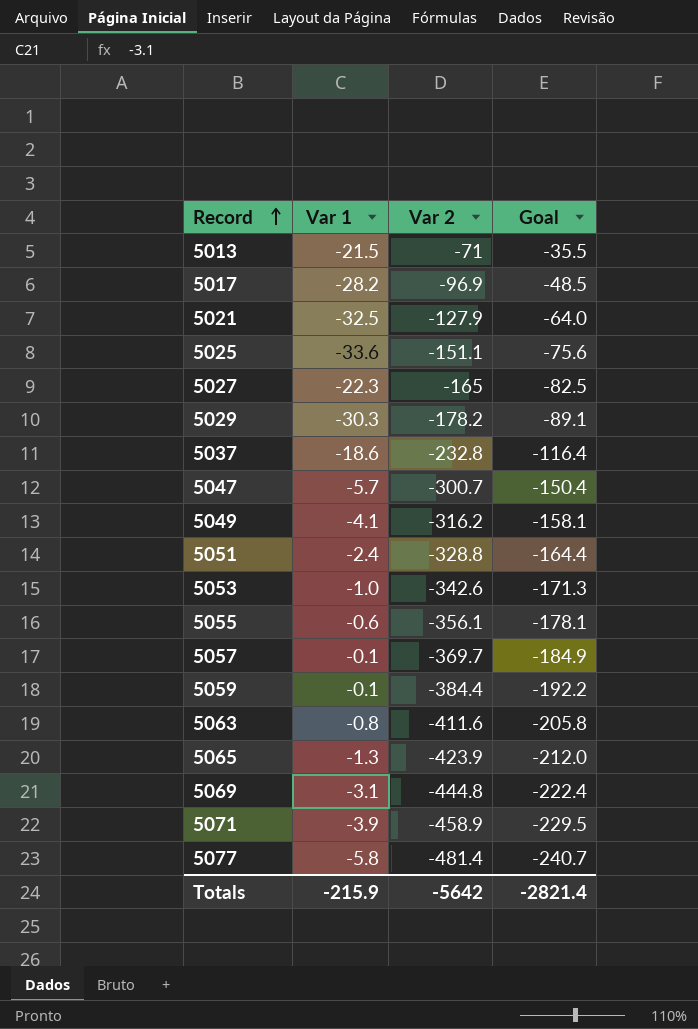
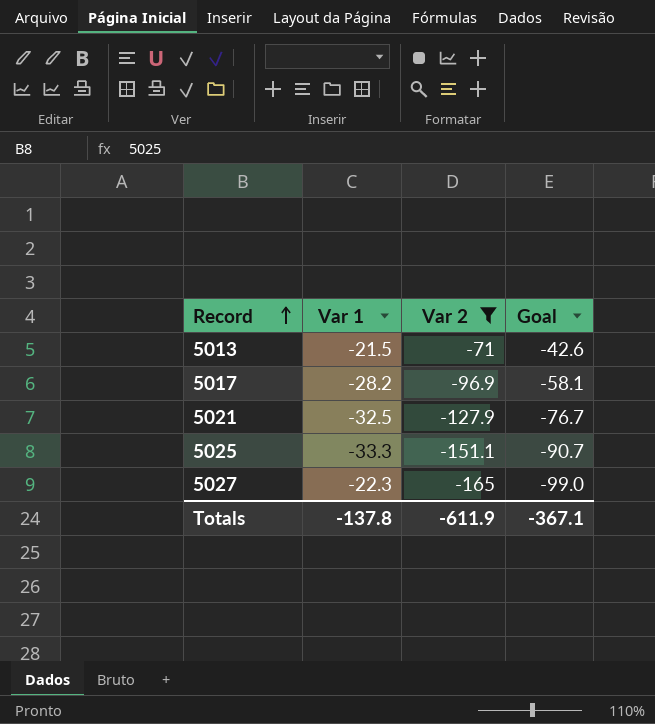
filter: none -> Var 2 >= -165
column Goal | formula: [Var 2] * 0.5 -> [Var 2] * 0.6
5025 | Var 1: -33.6 -> -33.3
Totals | Var 1: -215.9 -> -137.8
Totals | Var 2: -5642 -> -611.9
Totals | Goal: -2821.4 -> -367.1

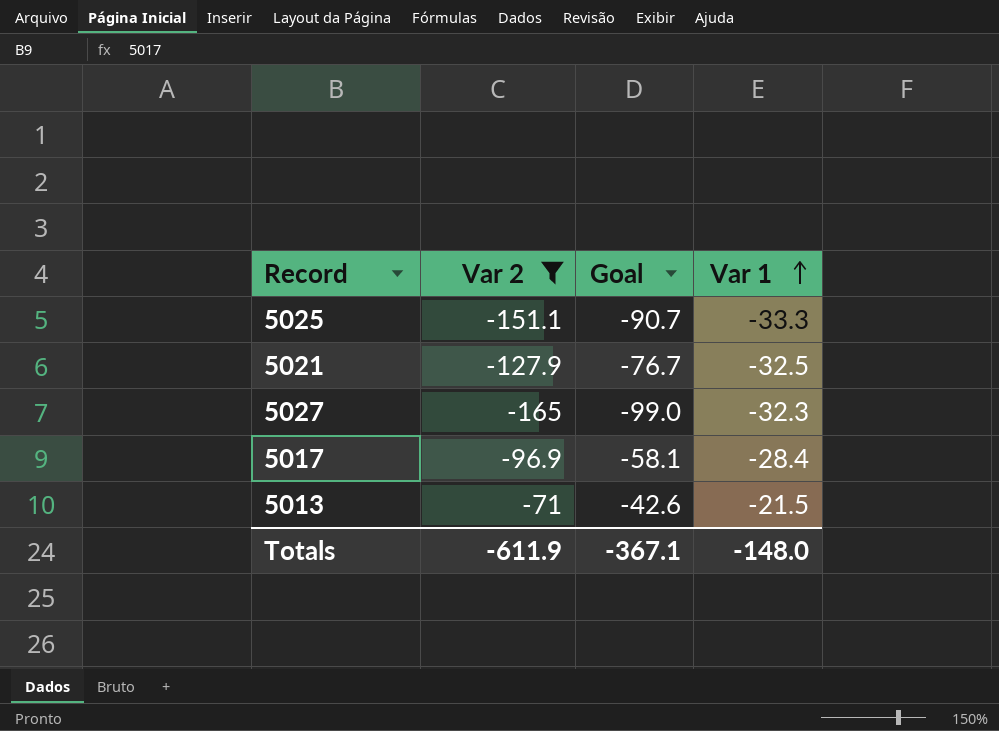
row order: Record ascending -> Var 1 ascending
column Var 1 | position: 2 -> 4
5027 | Var 1: -22.3 -> -32.3
5017 | Var 1: -28.2 -> -28.4
Totals | Var 1: -137.8 -> -148.0

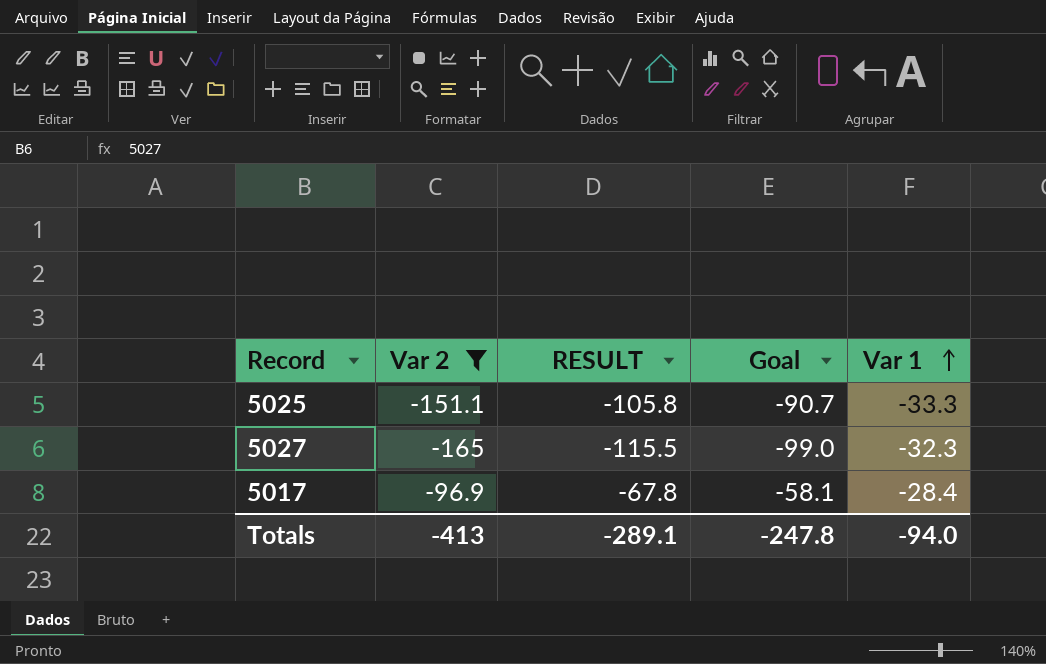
column RESULT | formula: none -> [Var 2] * 0.7
row 5021: -127.9 | -76.7 | -32.5 -> none
row 5013: -71 | -42.6 | -21.5 -> none
Totals | Var 2: -611.9 -> -413
Totals | Goal: -367.1 -> -247.8
Totals | Var 1: -148.0 -> -94.0

